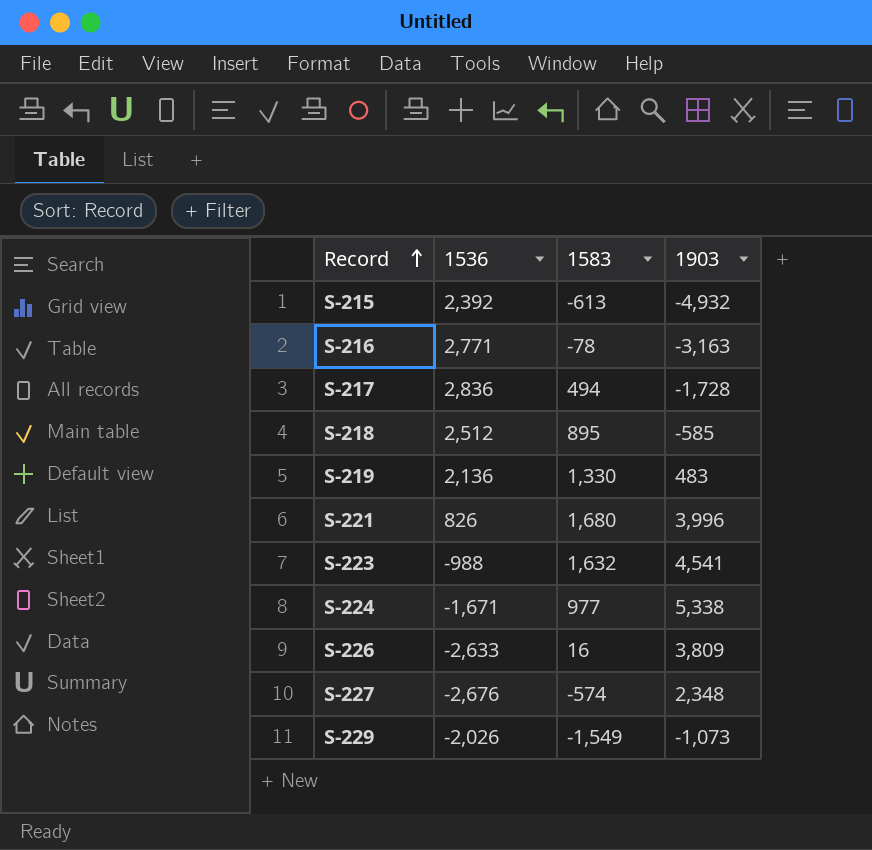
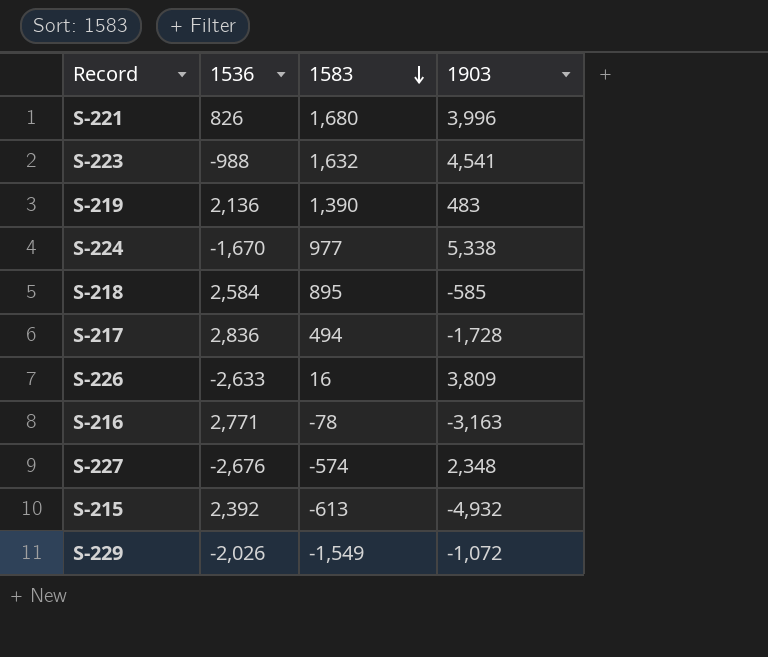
row order: Record ascending -> 1583 descending
S-219 | 1583: 1,330 -> 1,390
S-224 | 1536: -1,671 -> -1,670
S-218 | 1536: 2,512 -> 2,584
S-229 | 1903: -1,073 -> -1,072

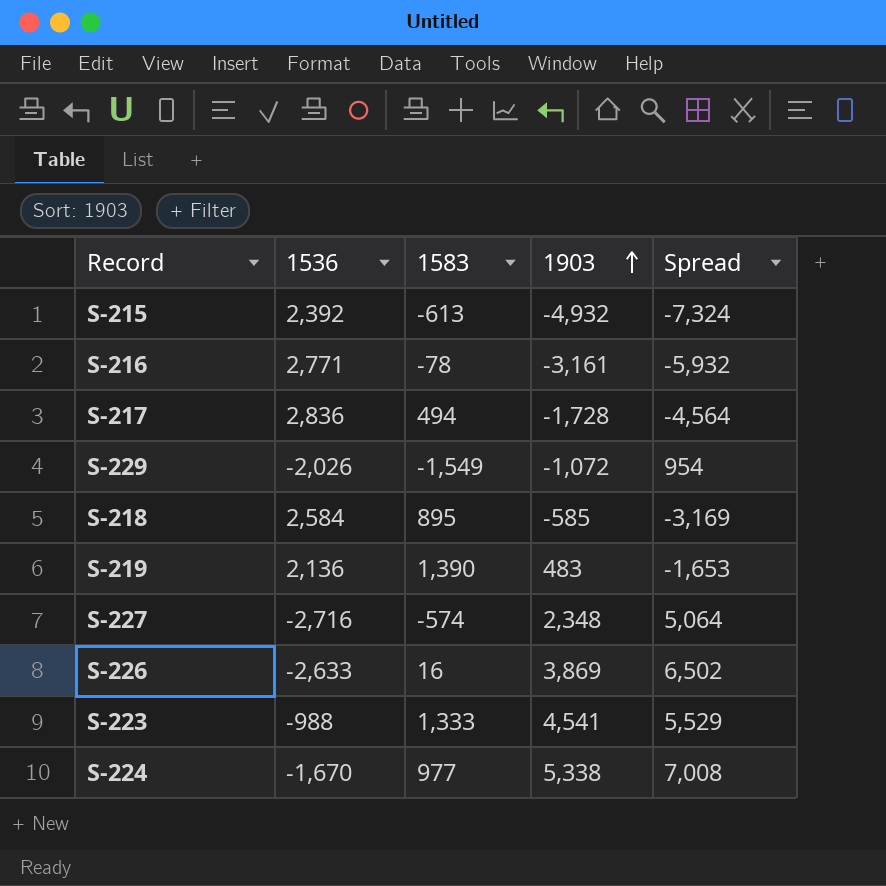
row order: 1583 descending -> 1903 ascending
column Spread | formula: none -> [1903] - [1536]
row S-221: 826 | 1,680 | 3,996 -> none
S-216 | 1903: -3,163 -> -3,161
S-227 | 1536: -2,676 -> -2,716
S-226 | 1903: 3,809 -> 3,869
S-223 | 1583: 1,632 -> 1,333

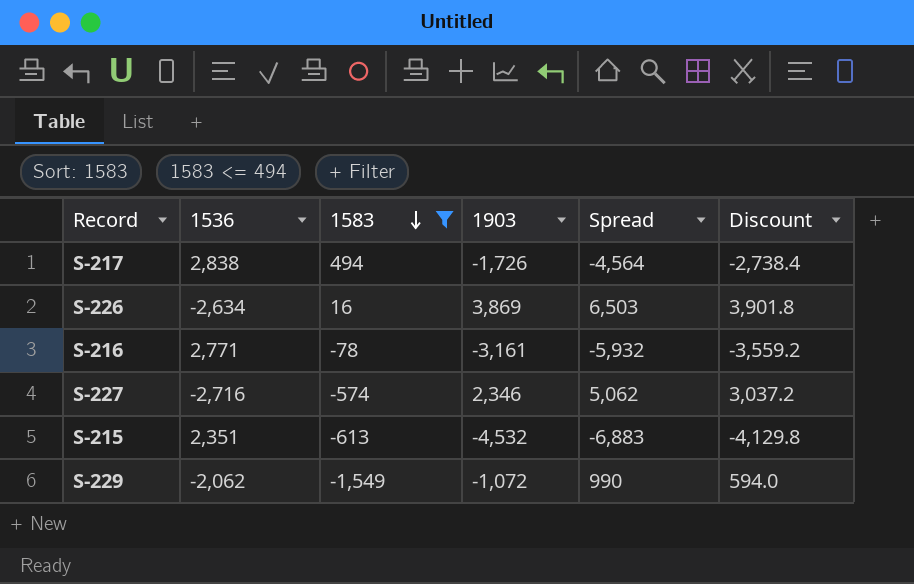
filter: none -> 1583 <= 494
row order: 1903 ascending -> 1583 descending
column Discount | formula: none -> [Spread] * 0.6
S-217 | 1536: 2,836 -> 2,838
S-217 | 1903: -1,728 -> -1,726
S-226 | 1536: -2,633 -> -2,634
S-226 | Spread: 6,502 -> 6,503
S-227 | 1903: 2,348 -> 2,346
S-227 | Spread: 5,064 -> 5,062
S-215 | 1536: 2,392 -> 2,351
S-215 | 1903: -4,932 -> -4,532
S-215 | Spread: -7,324 -> -6,883
S-229 | 1536: -2,026 -> -2,062
S-229 | Spread: 954 -> 990

